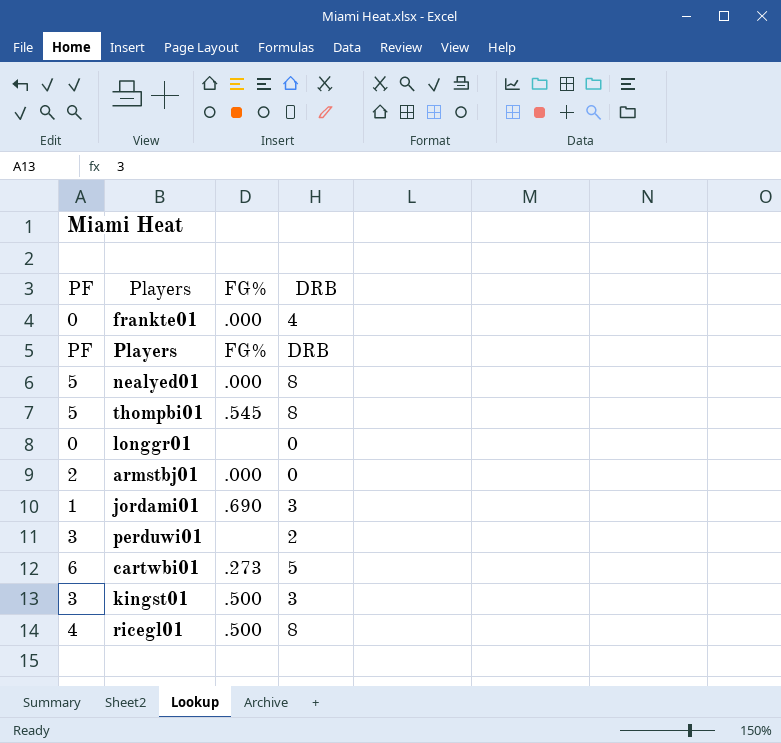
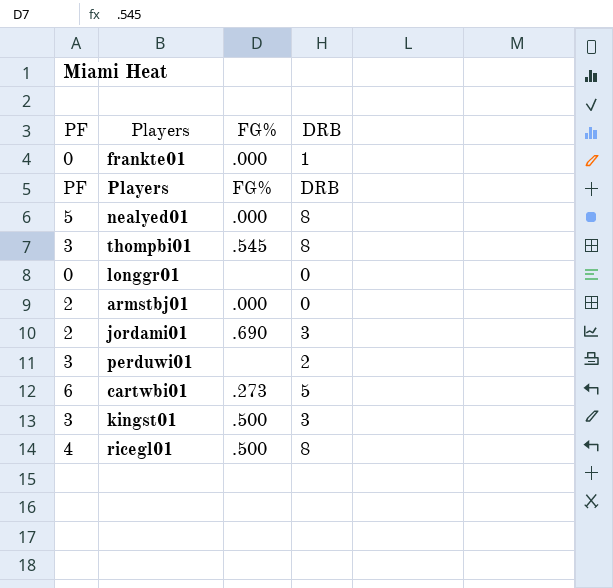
frankte01 | DRB: 4 -> 1
thompbi01 | PF: 5 -> 3
jordami01 | PF: 1 -> 2

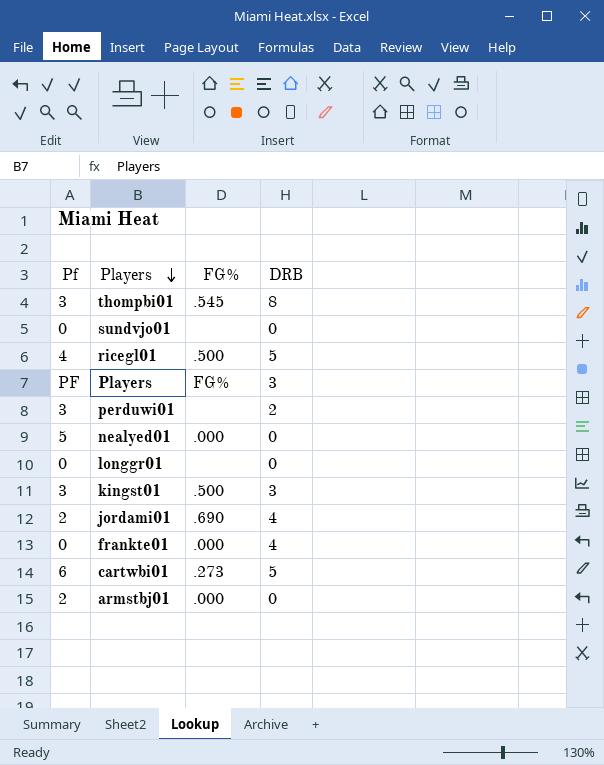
row order: none -> Players descending
column name: PF -> Pf
row sundvjo01: none -> 0 | none | 0
ricegl01 | DRB: 8 -> 5
Players | DRB: DRB -> 3
nealyed01 | DRB: 8 -> 0
jordami01 | DRB: 3 -> 4
frankte01 | DRB: 1 -> 4

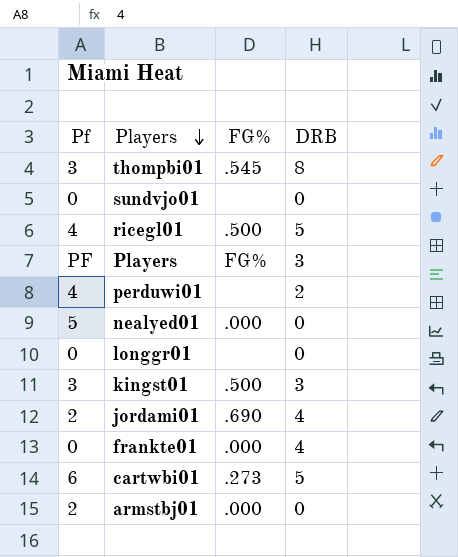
perduwi01 | Pf: 3 -> 4

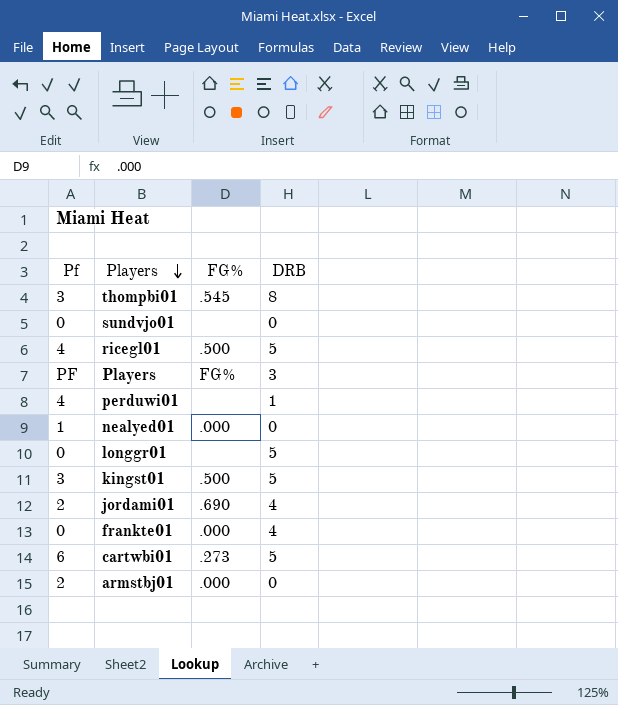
perduwi01 | DRB: 2 -> 1
nealyed01 | Pf: 5 -> 1
longgr01 | DRB: 0 -> 5
kingst01 | DRB: 3 -> 5

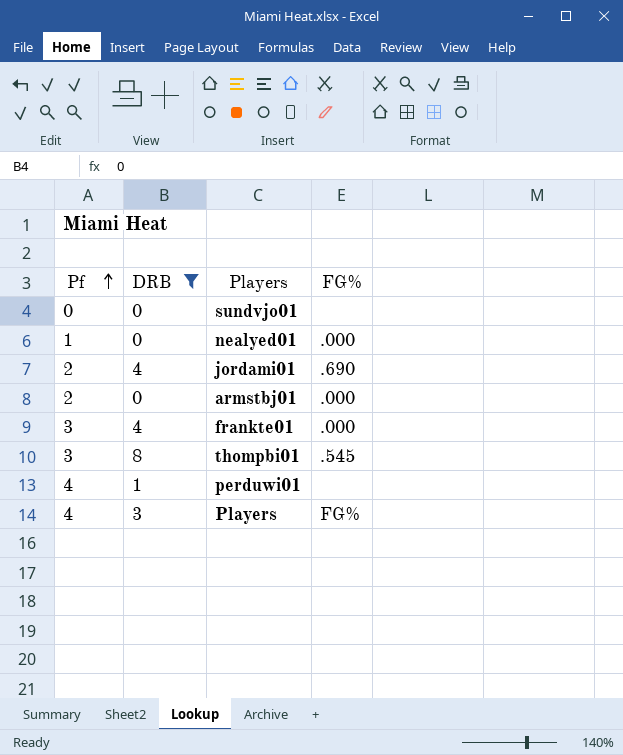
filter: none -> DRB != 5
row order: Players descending -> Pf ascending
column DRB | position: 4 -> 2
frankte01 | Pf: 0 -> 3
Players | Pf: PF -> 4

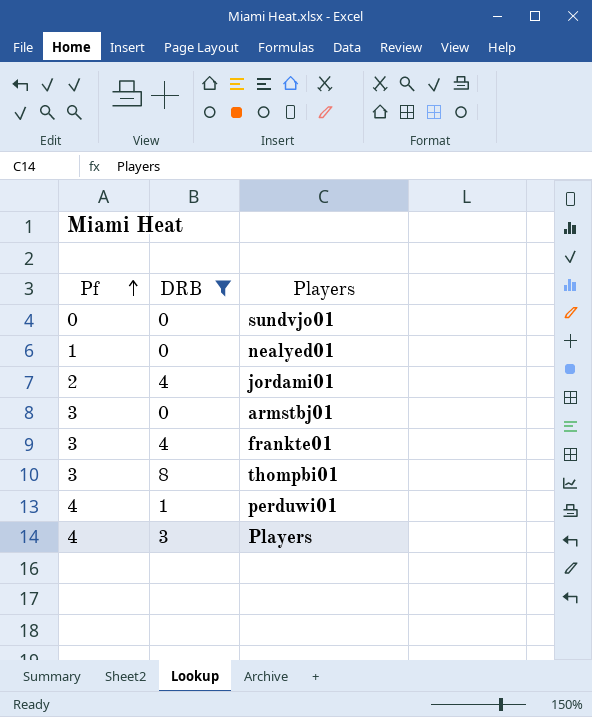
column FG% | position: 4 -> none
armstbj01 | Pf: 2 -> 3

